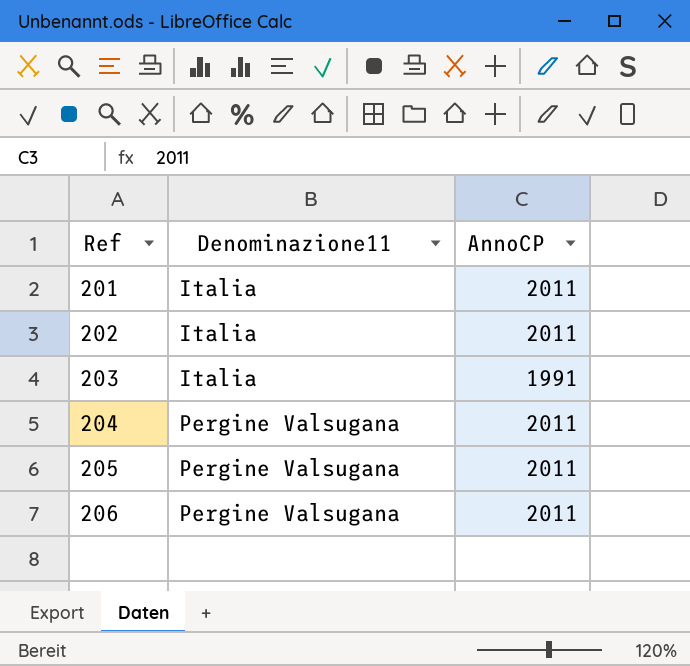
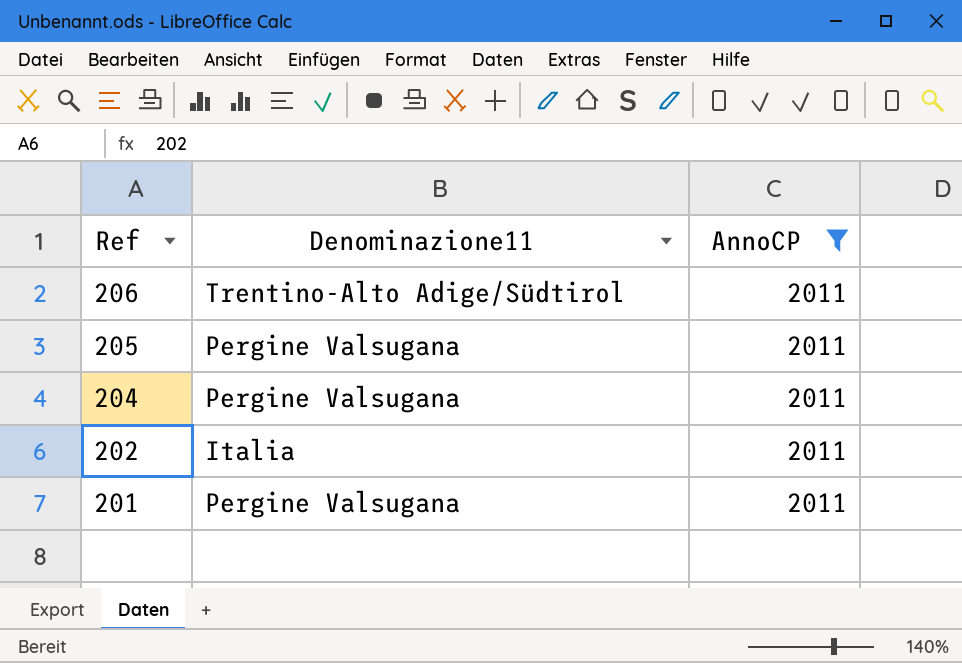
filter: none -> AnnoCP = 2011
row order: Ref ascending -> Ref descending
206 | Denominazione11: Pergine Valsugana -> Trentino-Alto Adige/Südtirol
201 | Denominazione11: Italia -> Pergine Valsugana

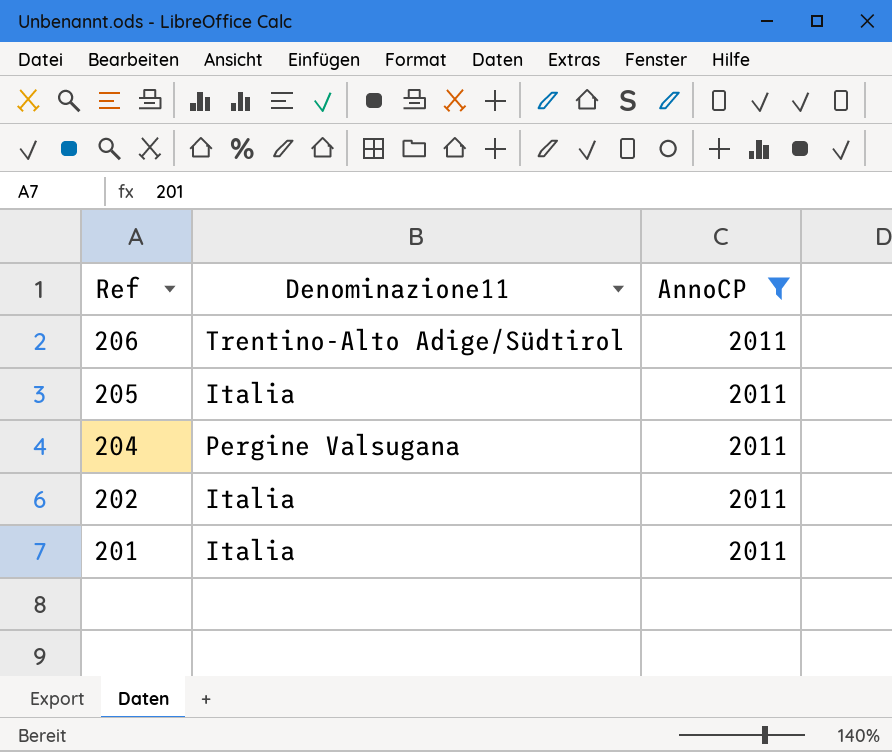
205 | Denominazione11: Pergine Valsugana -> Italia
201 | Denominazione11: Pergine Valsugana -> Italia

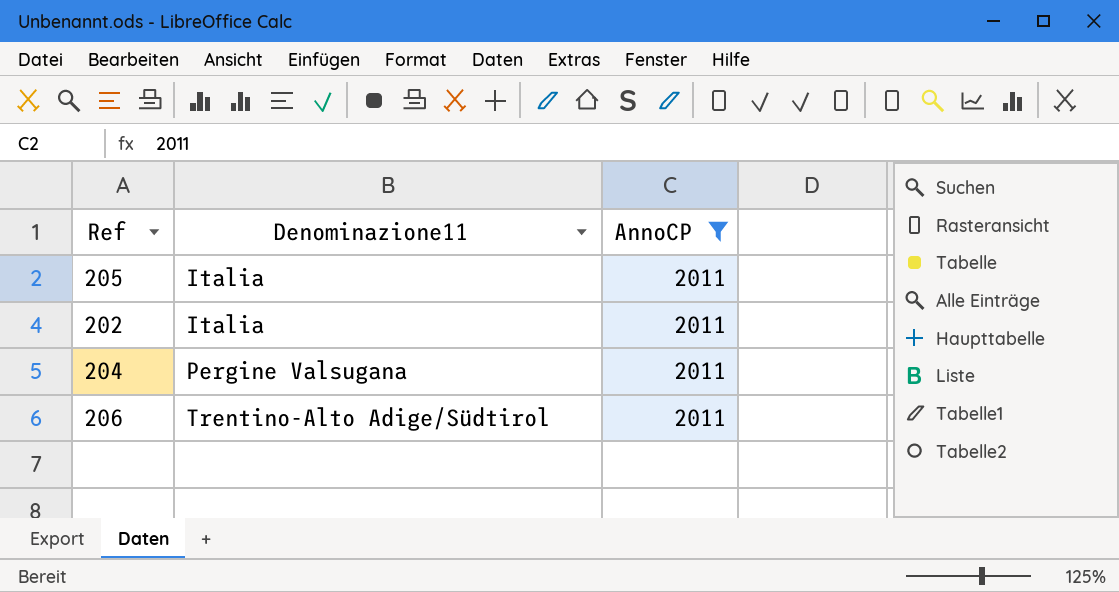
row order: Ref descending -> Denominazione11 ascending
row 201: Italia | 2011 -> none

